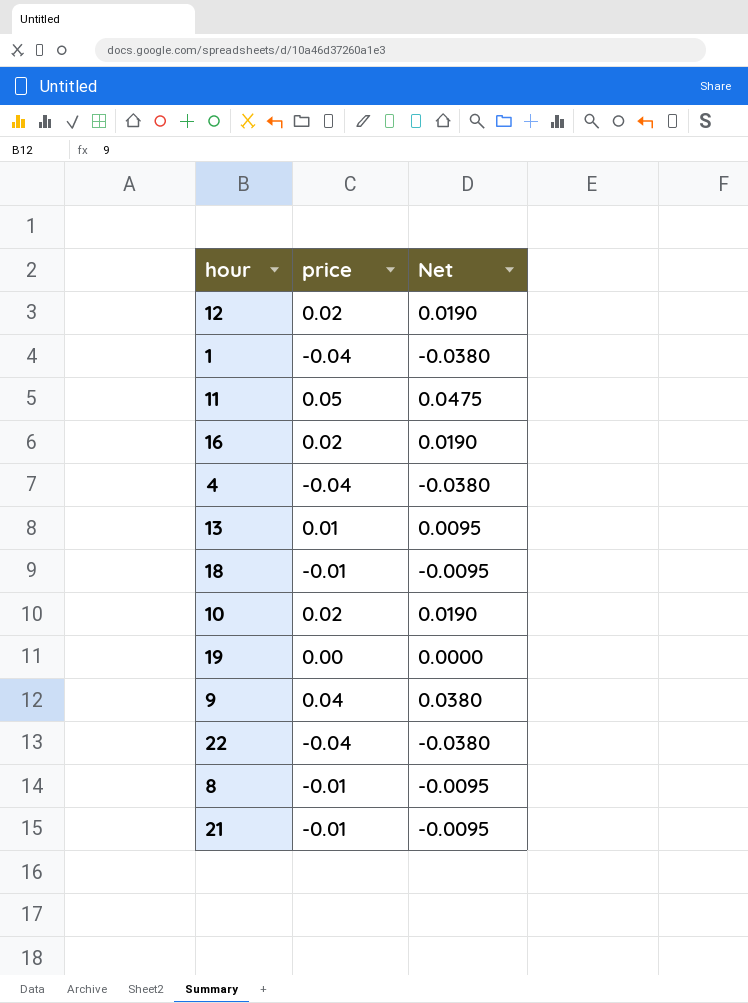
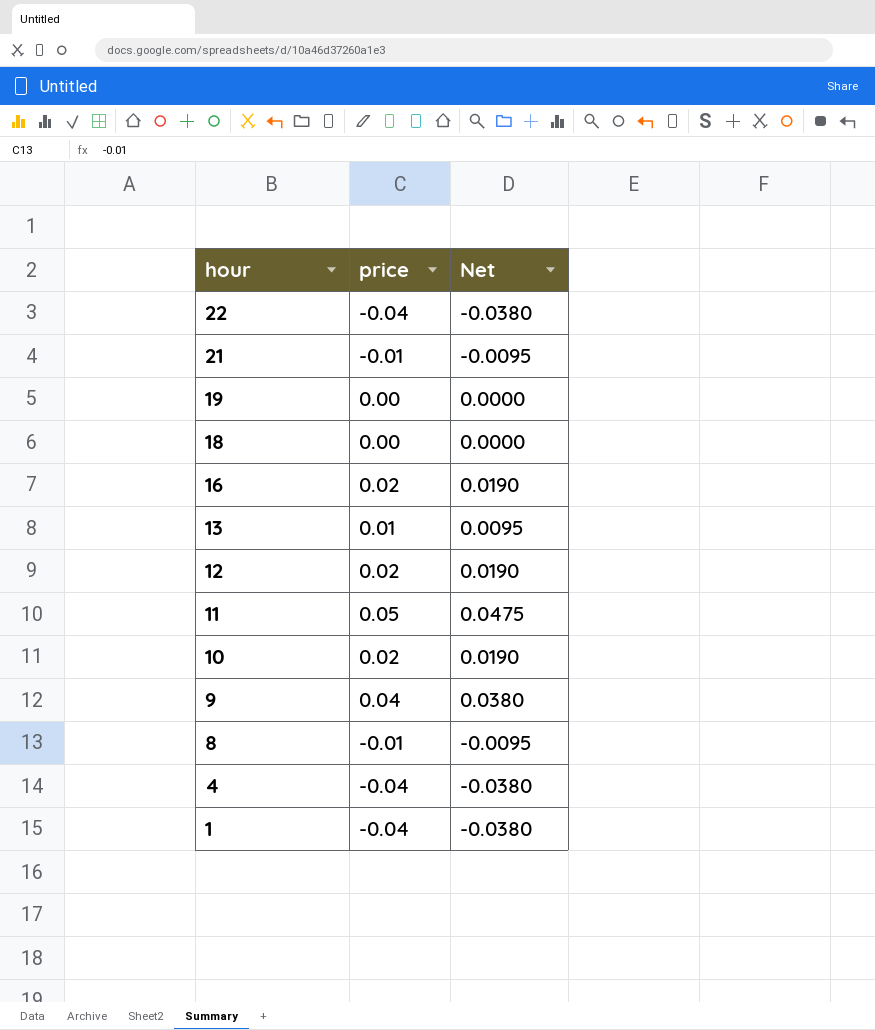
row order: none -> hour descending
18 | price: -0.01 -> 0.00
18 | Net: -0.0095 -> 0.0000

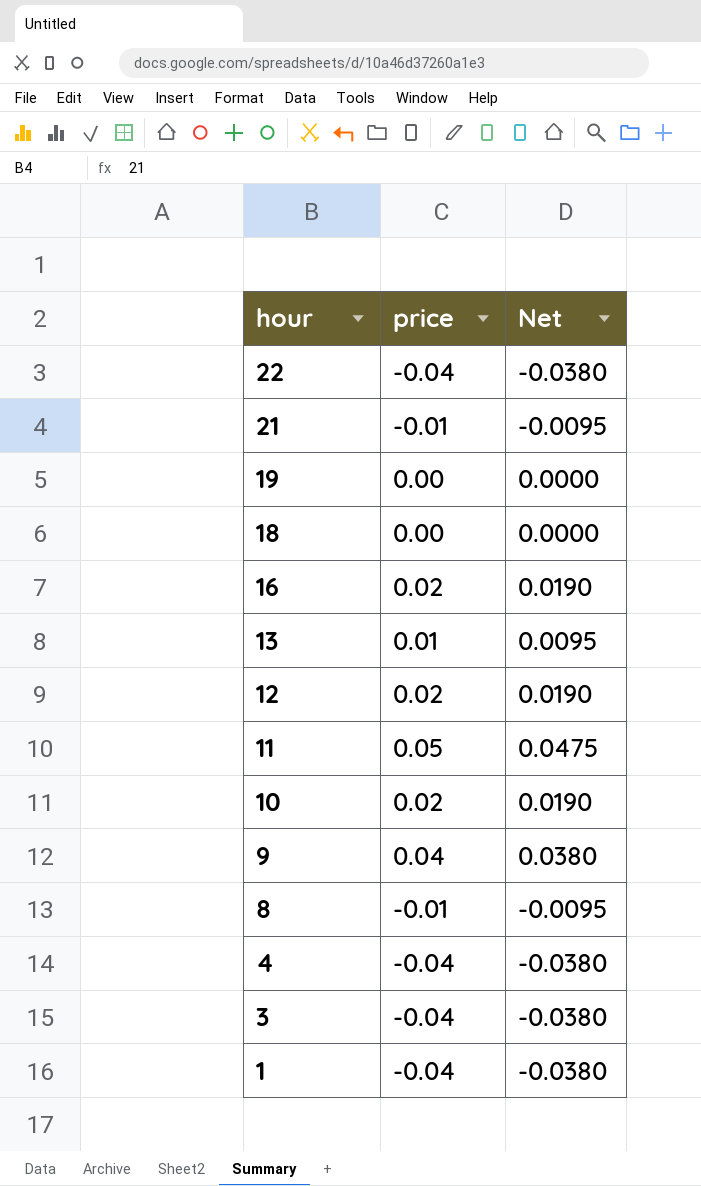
row 3: none -> -0.04 | -0.0380

